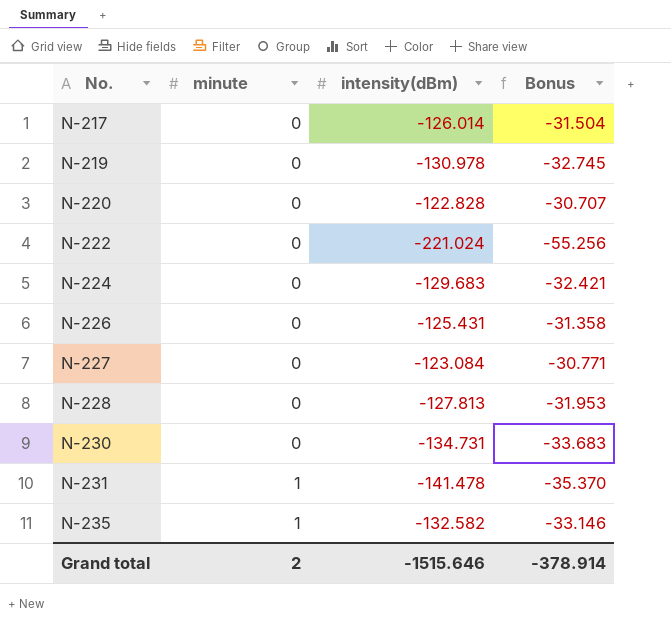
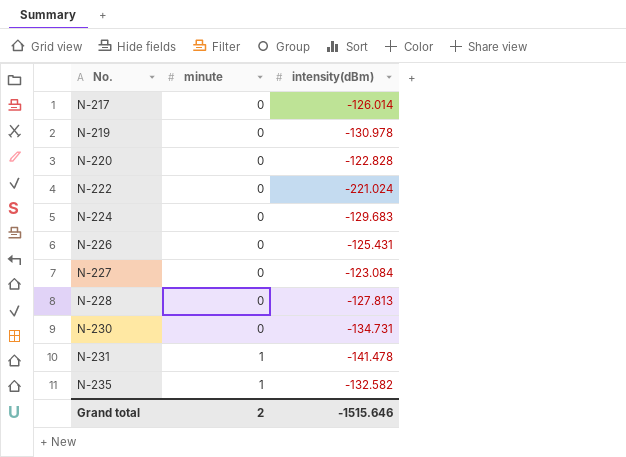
column Bonus | formula: [intensity(dBm)] * 0.25 -> none

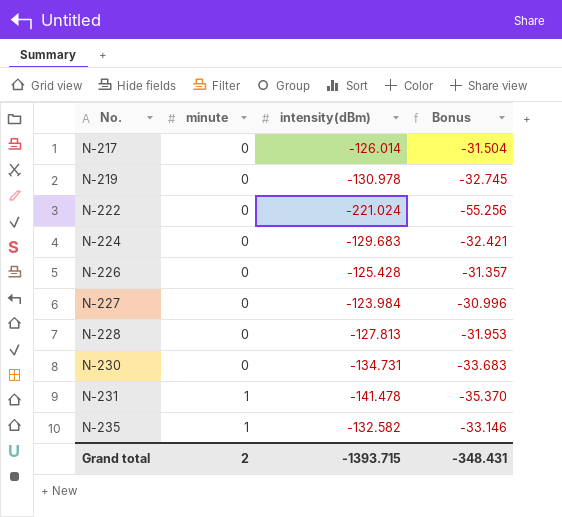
column Bonus | formula: none -> [intensity(dBm)] * 0.25
row N-220: 0 | -122.828 -> none
N-226 | intensity(dBm): -125.431 -> -125.428
N-227 | intensity(dBm): -123.084 -> -123.984
Grand total | intensity(dBm): -1515.646 -> -1393.715

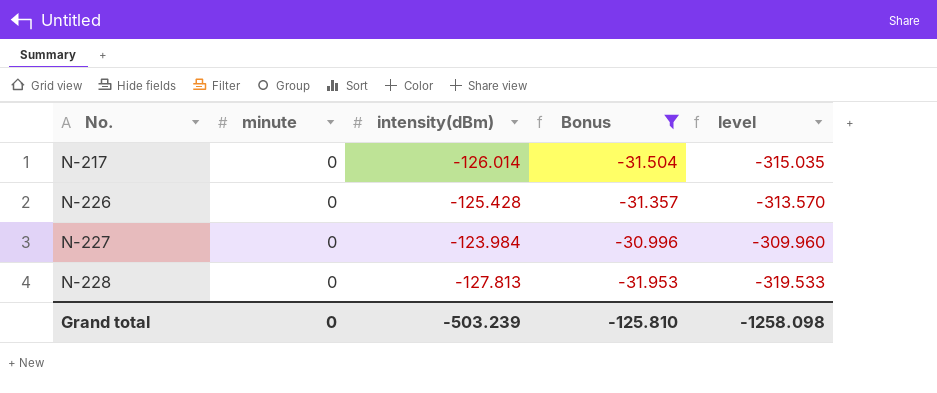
filter: none -> Bonus >= -31.953
column level | formula: none -> [intensity(dBm)] * 2.5
Grand total | minute: 2 -> 0
Grand total | intensity(dBm): -1393.715 -> -503.239
Grand total | Bonus: -348.431 -> -125.810

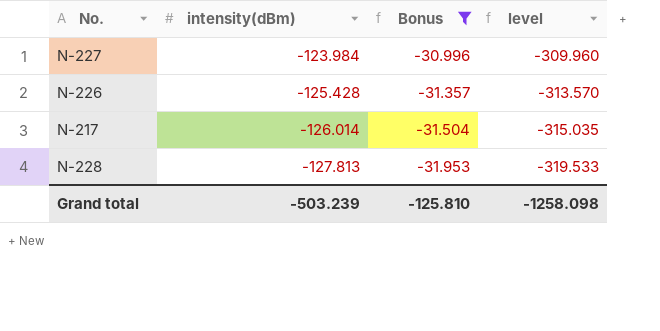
row order: No. ascending -> intensity(dBm) descending
column minute | position: 2 -> none

